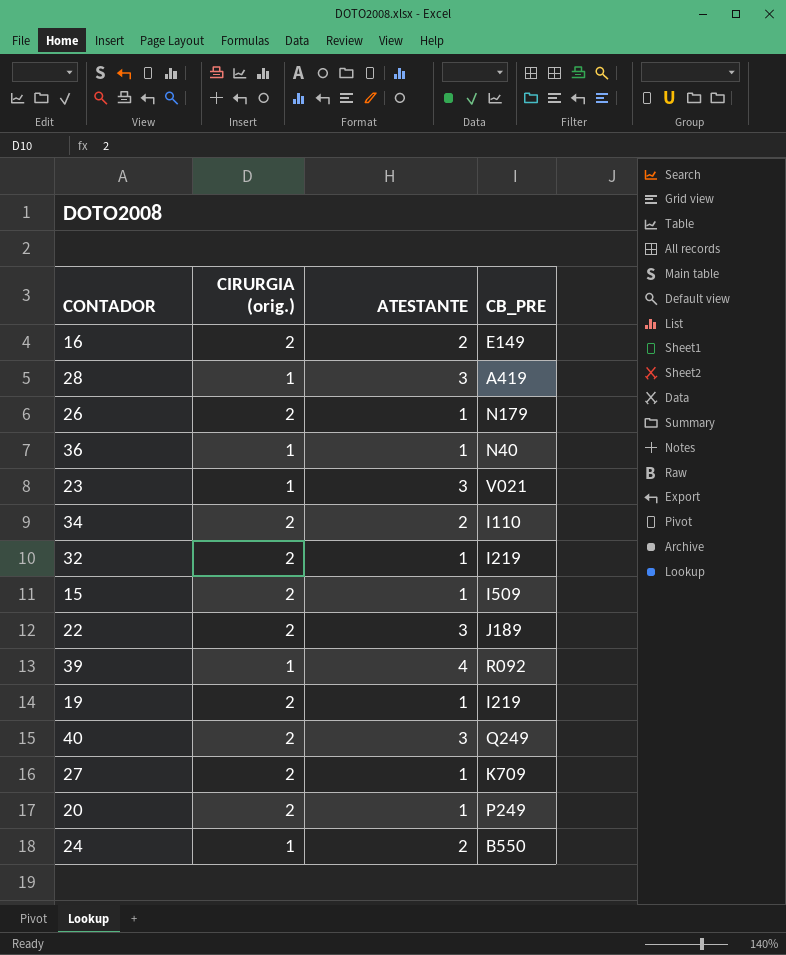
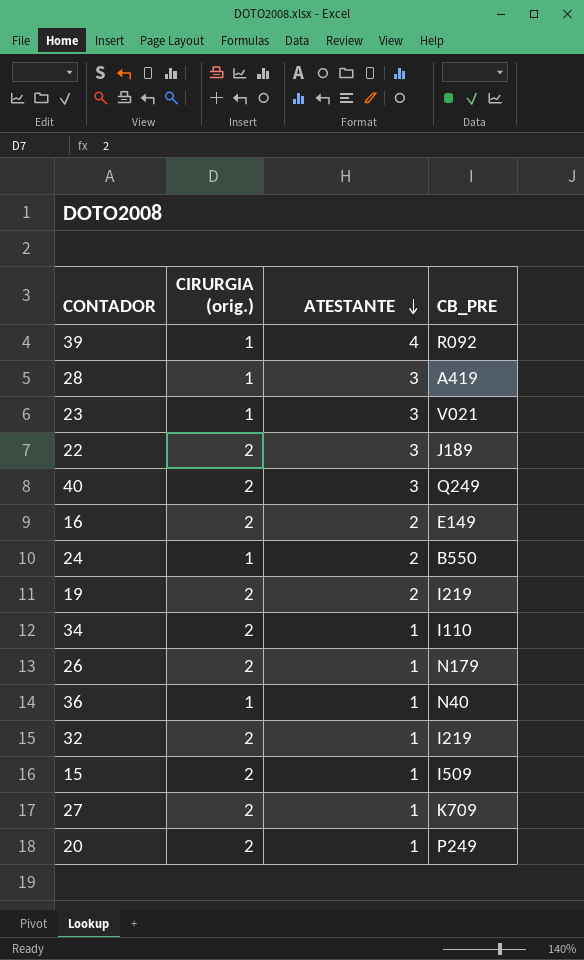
row order: none -> ATESTANTE descending
19 | ATESTANTE: 1 -> 2
34 | ATESTANTE: 2 -> 1

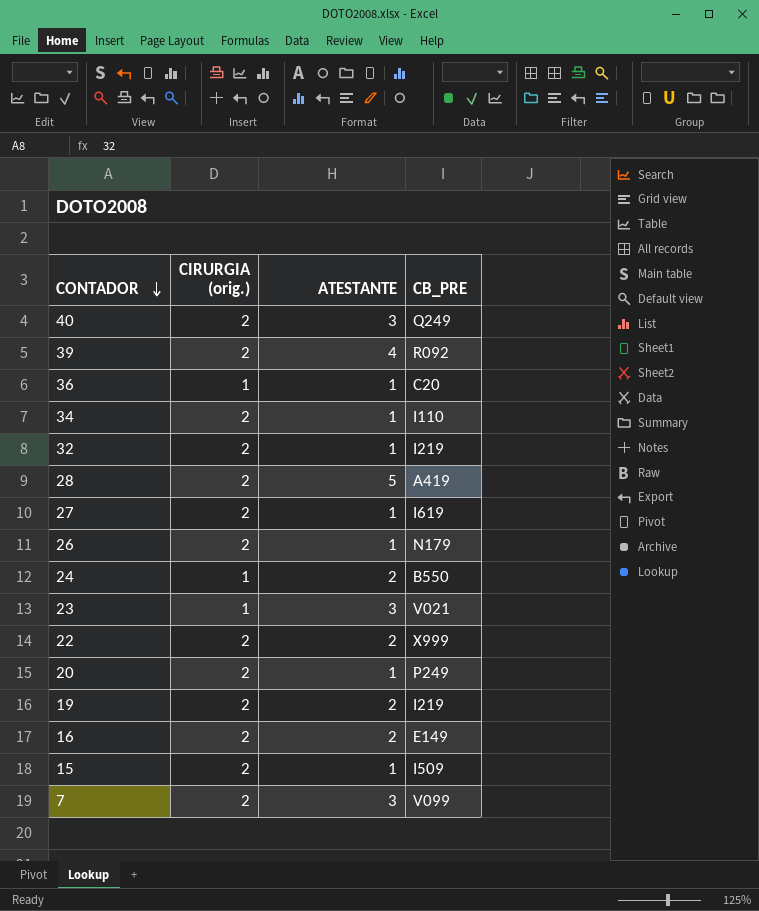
row order: ATESTANTE descending -> CONTADOR descending
39 | CIRURGIA (orig.): 1 -> 2
36 | CB_PRE: N40 -> C20
28 | CIRURGIA (orig.): 1 -> 2
28 | ATESTANTE: 3 -> 5
27 | CB_PRE: K709 -> I619
22 | ATESTANTE: 3 -> 2
22 | CB_PRE: J189 -> X999
row 7: none -> 2 | 3 | V099

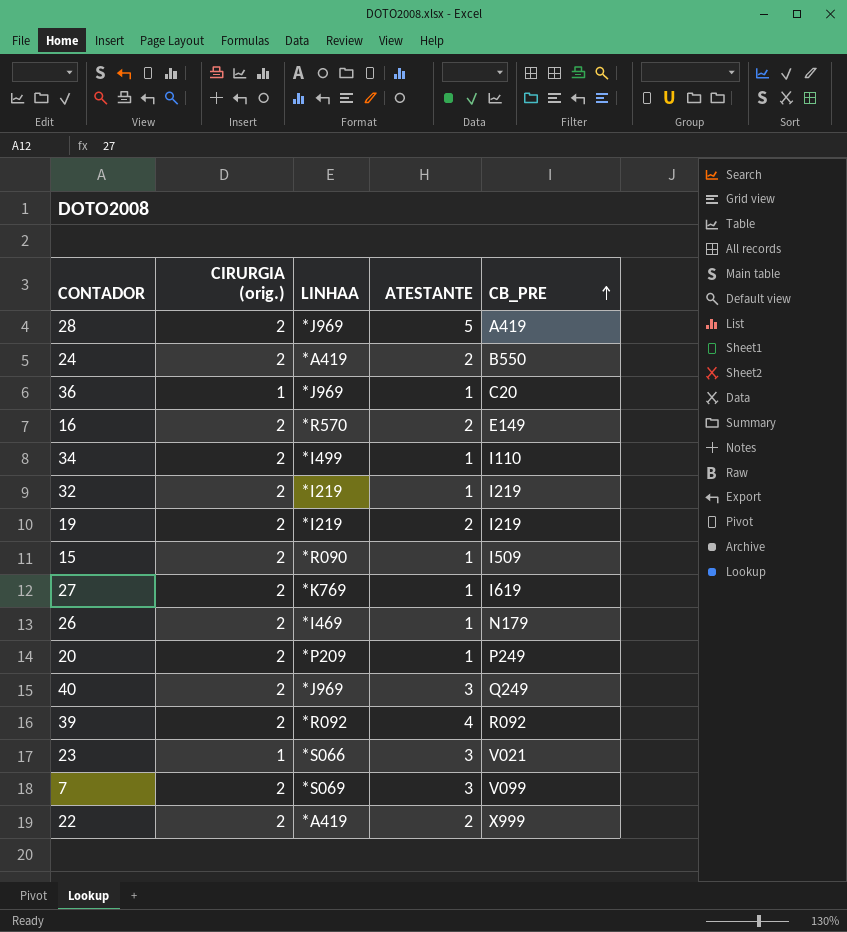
row order: CONTADOR descending -> CB_PRE ascending
column LINHAA | position: none -> 3
24 | CIRURGIA (orig.): 1 -> 2

